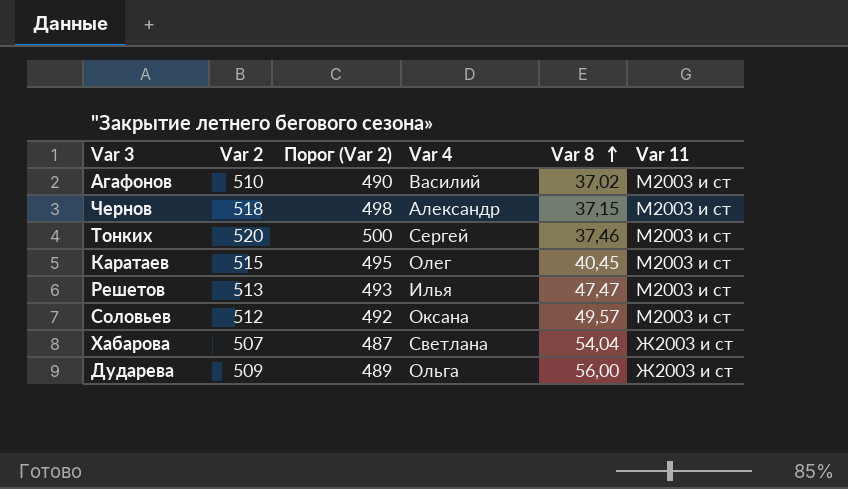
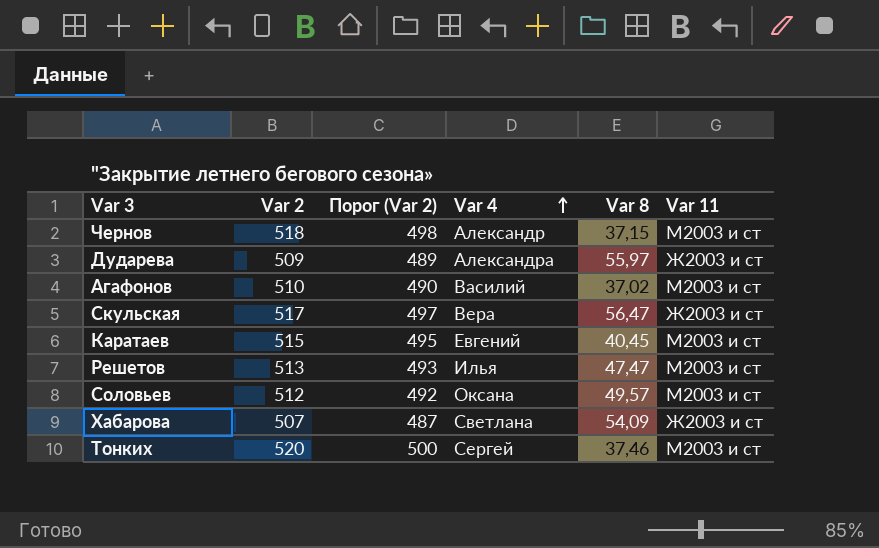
row order: Var 8 ascending -> Var 4 ascending
Дударева | Var 4: Ольга -> Александра
Дударева | Var 8: 56,00 -> 55,97
row Скульская: none -> 517 | 497 | Вера | 56,47 | Ж2003 и ст
Каратаев | Var 4: Олег -> Евгений
Хабарова | Var 8: 54,04 -> 54,09

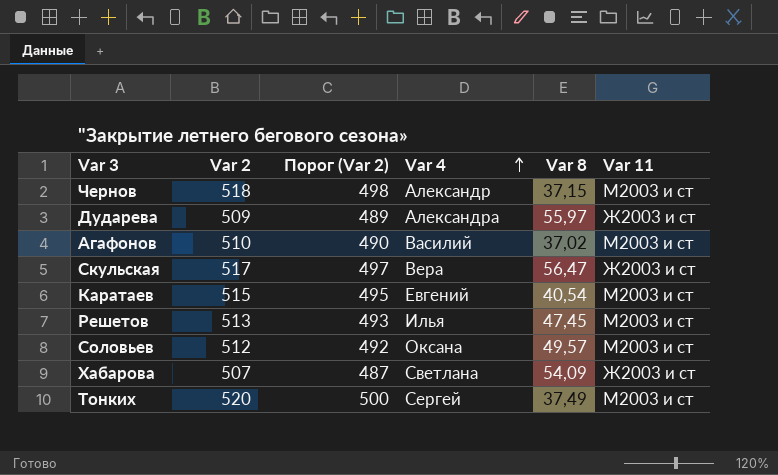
Каратаев | Var 8: 40,45 -> 40,54
Решетов | Var 8: 47,47 -> 47,45
Тонких | Var 8: 37,46 -> 37,49

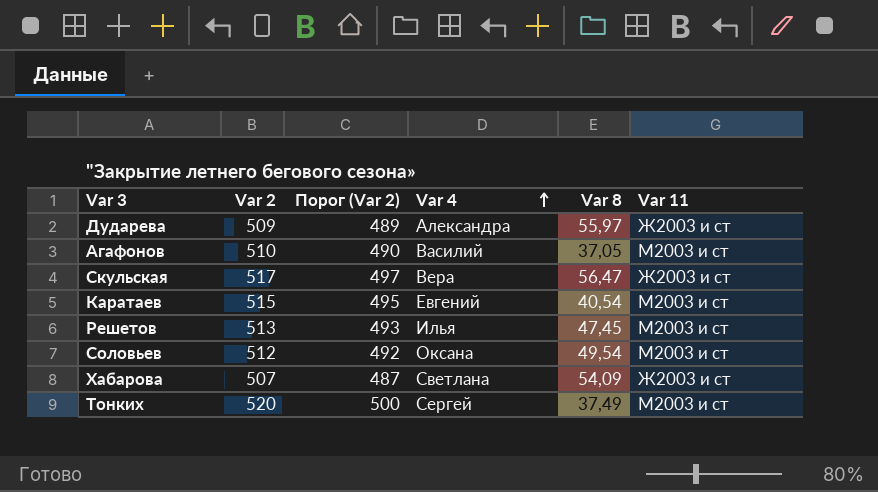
row Чернов: 518 | 498 | Александр | 37,15 | М2003 и ст -> none
Агафонов | Var 8: 37,02 -> 37,05
Соловьев | Var 8: 49,57 -> 49,54

